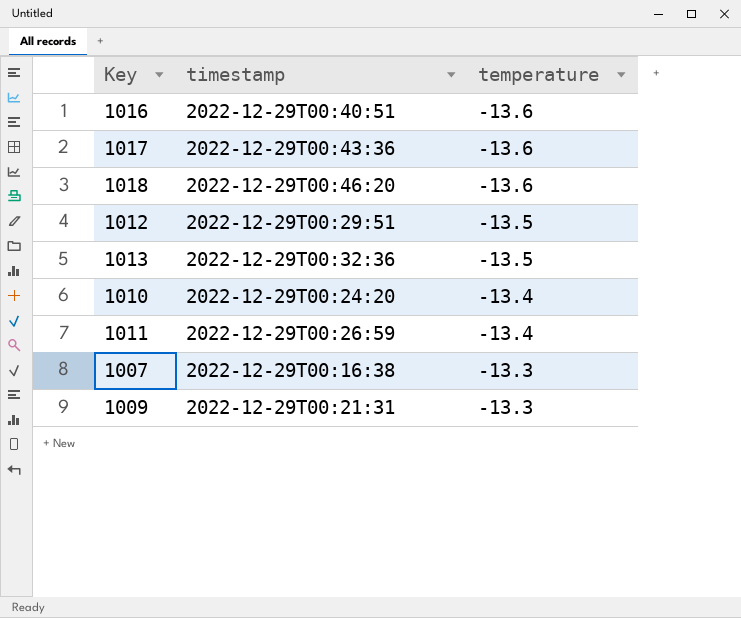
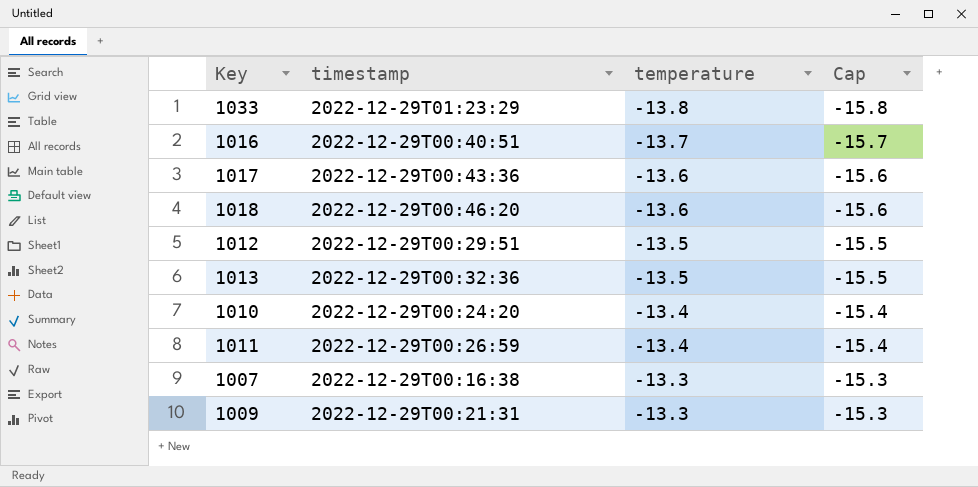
column Cap | formula: none -> [temperature] - 2
row 1033: none -> 2022-12-29T01:23:29 | -13.8 | -15.8
1016 | temperature: -13.6 -> -13.7

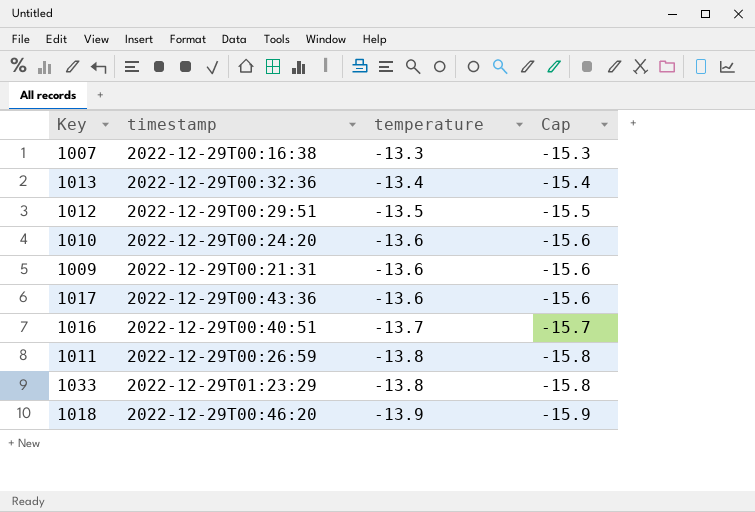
row order: temperature ascending -> temperature descending
1013 | temperature: -13.5 -> -13.4
1013 | Cap: -15.5 -> -15.4
1010 | temperature: -13.4 -> -13.6
1010 | Cap: -15.4 -> -15.6
1009 | temperature: -13.3 -> -13.6
1009 | Cap: -15.3 -> -15.6
1011 | temperature: -13.4 -> -13.8
1011 | Cap: -15.4 -> -15.8
1018 | temperature: -13.6 -> -13.9
1018 | Cap: -15.6 -> -15.9

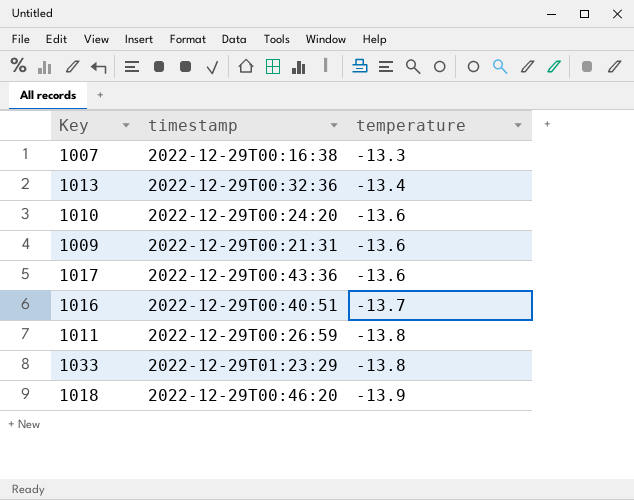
column Cap | formula: [temperature] - 2 -> none
row 1012: 2022-12-29T00:29:51 | -13.5 | -15.5 -> none

